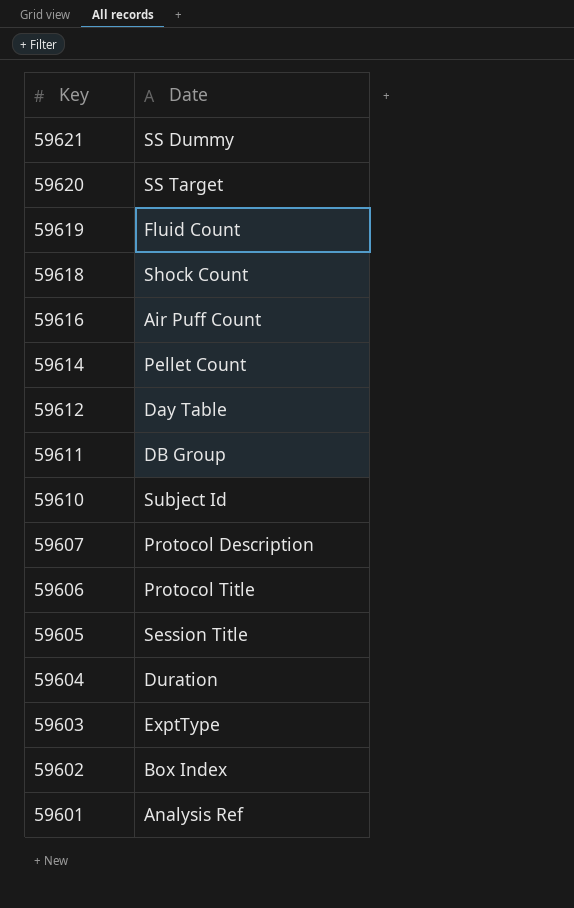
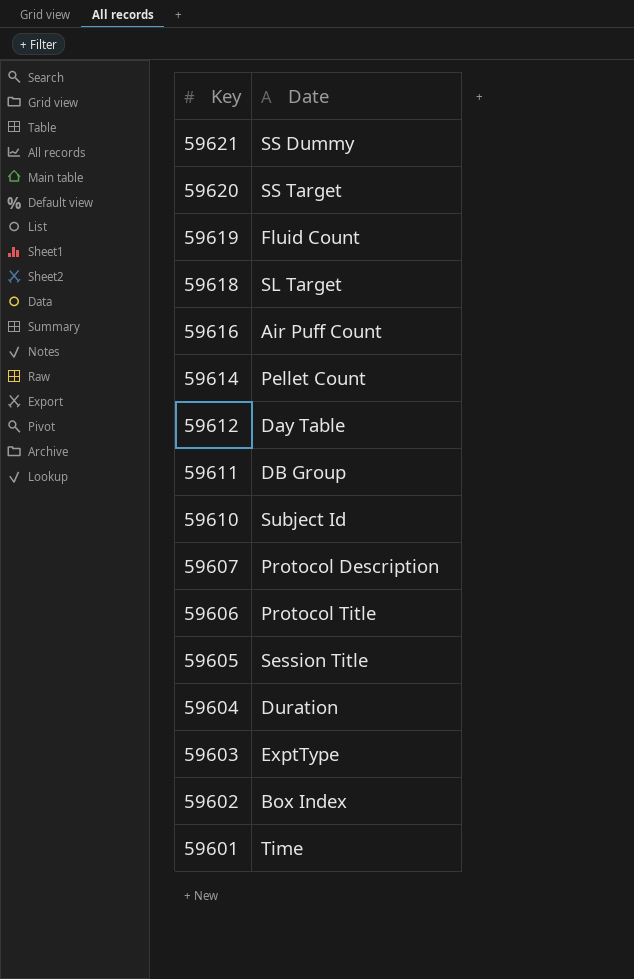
59618 | Date: Shock Count -> SL Target
59601 | Date: Analysis Ref -> Time

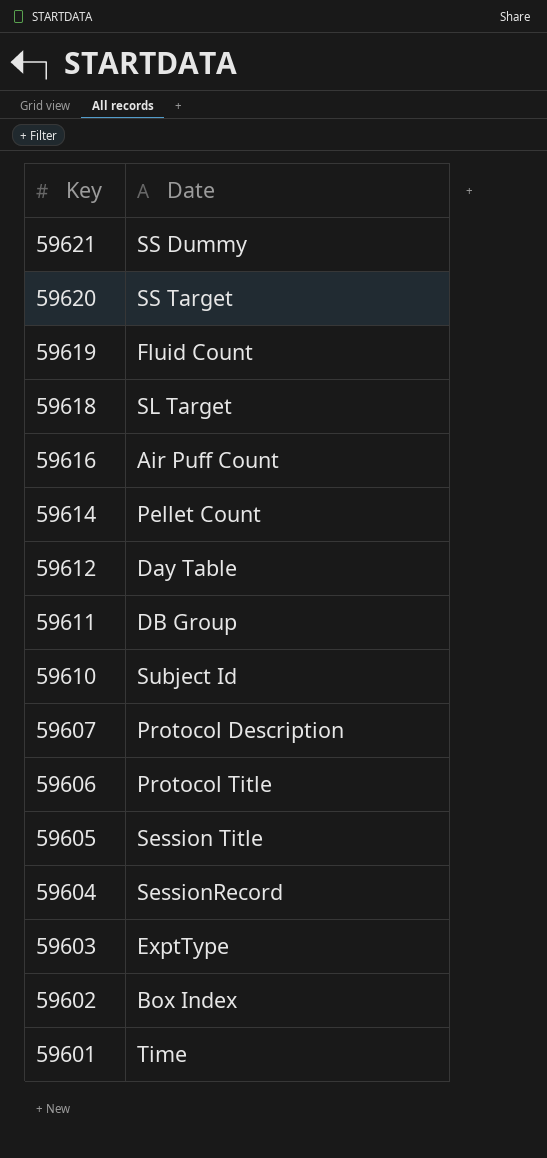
59604 | Date: Duration -> SessionRecord

